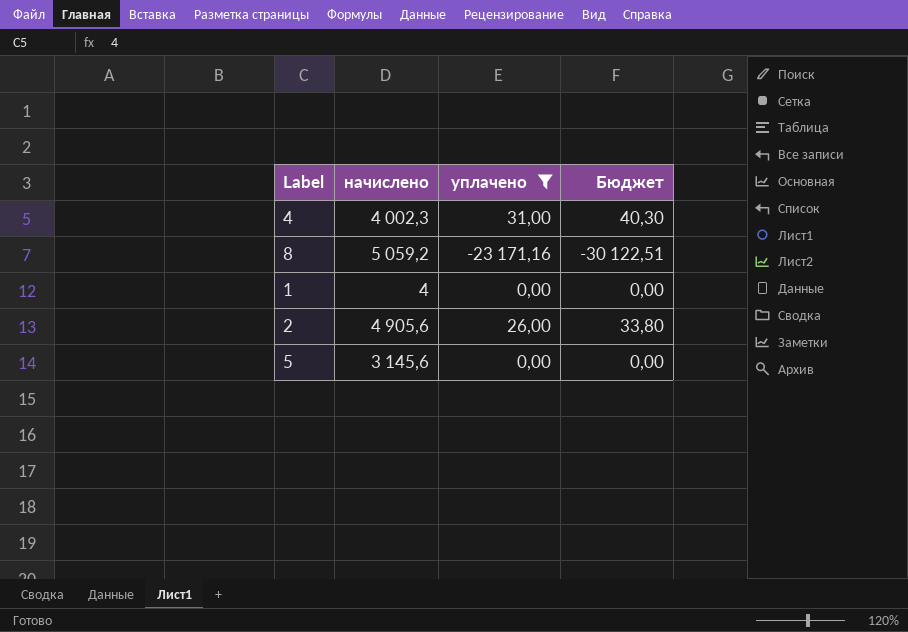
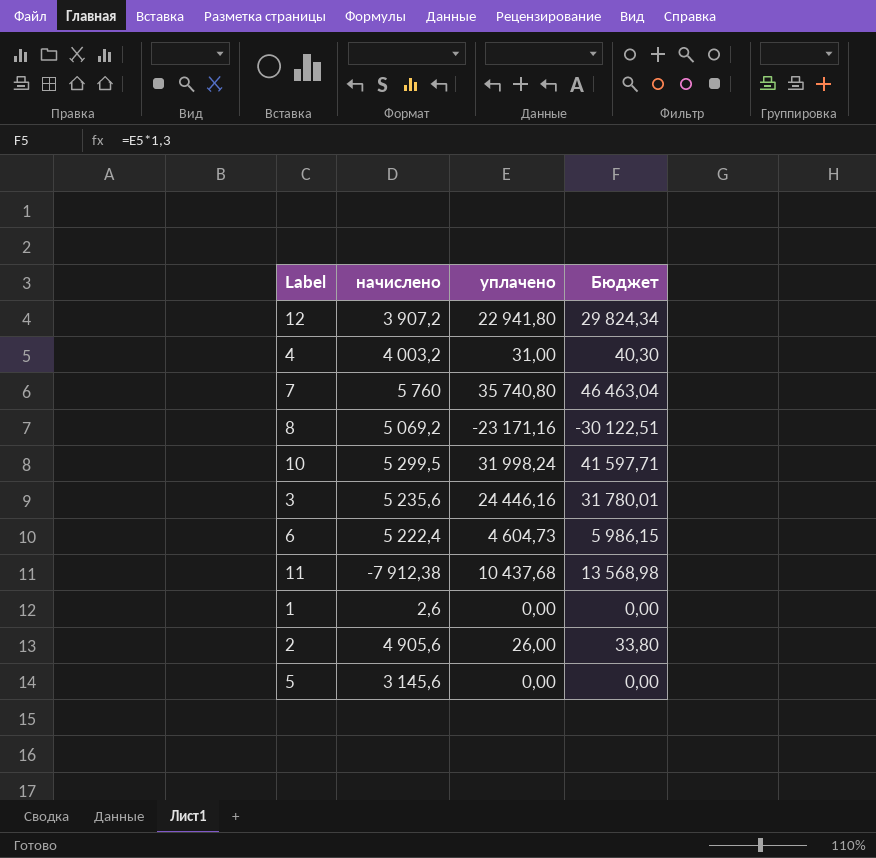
filter: уплачено <= 31,00 -> none
4 | начислено: 4 002,3 -> 4 003,2
8 | начислено: 5 059,2 -> 5 069,2
1 | начислено: 4 -> 2,6

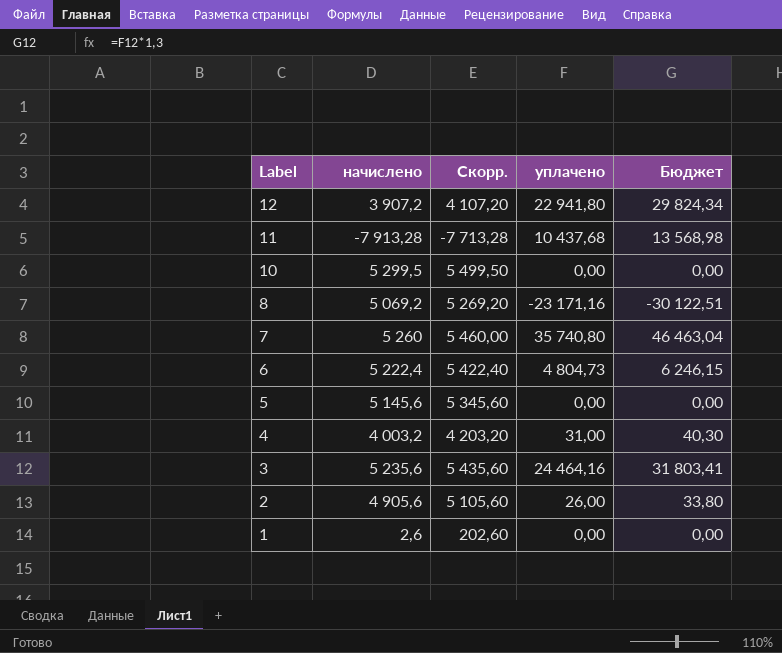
row order: none -> Label descending
column Скорр. | formula: none -> [начислено] + 200
11 | начислено: -7 912,38 -> -7 913,28
10 | уплачено: 31 998,24 -> 0,00
10 | Бюджет: 41 597,71 -> 0,00
7 | начислено: 5 760 -> 5 260
6 | уплачено: 4 604,73 -> 4 804,73
6 | Бюджет: 5 986,15 -> 6 246,15
5 | начислено: 3 145,6 -> 5 145,6
3 | уплачено: 24 446,16 -> 24 464,16
3 | Бюджет: 31 780,01 -> 31 803,41

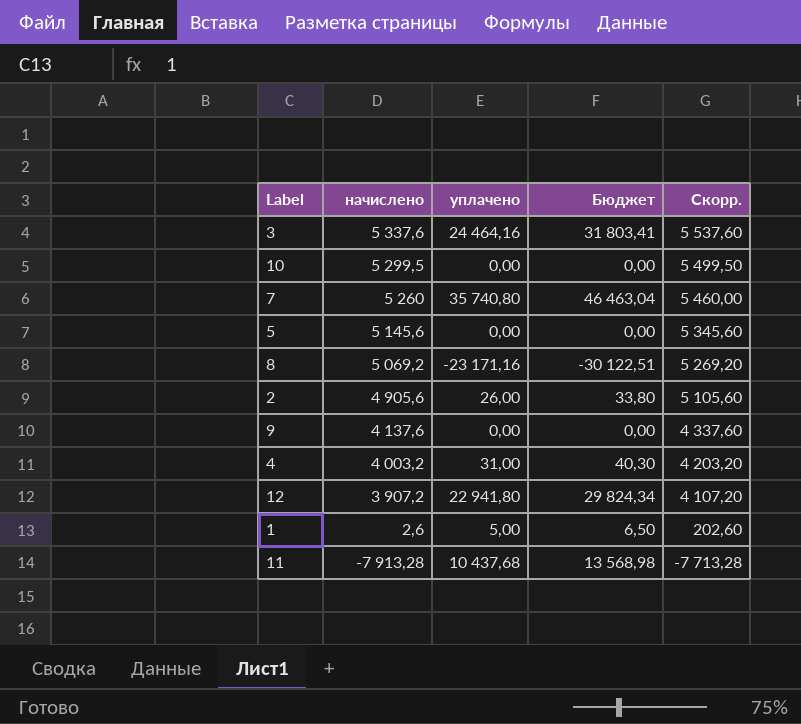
row order: Label descending -> начислено descending
column Скорр. | position: 3 -> 5
row 6: 5 222,4 | 5 422,40 | 4 804,73 | 6 246,15 -> none
3 | начислено: 5 235,6 -> 5 337,6
3 | Скорр.: 5 435,60 -> 5 537,60
row 9: none -> 4 137,6 | 0,00 | 0,00 | 4 337,60
1 | уплачено: 0,00 -> 5,00
1 | Бюджет: 0,00 -> 6,50

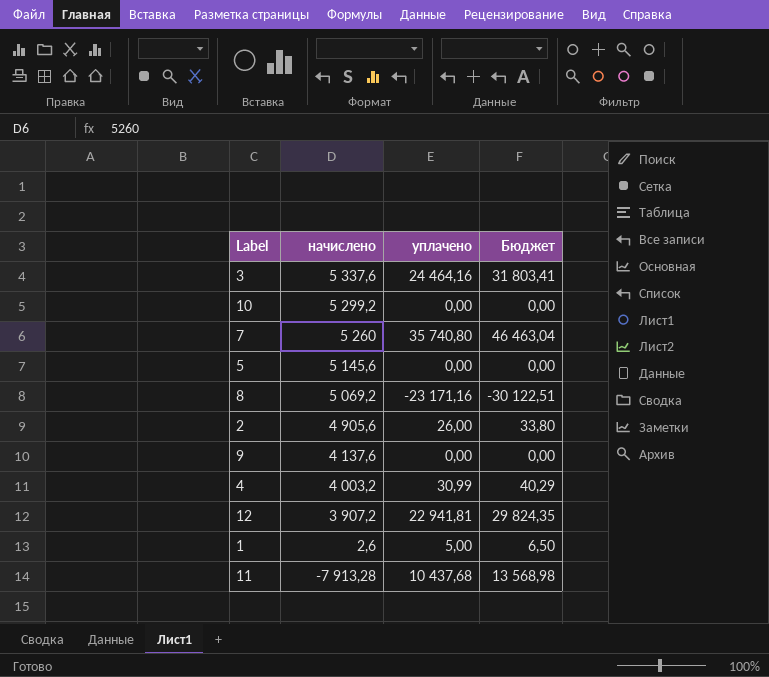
column Скорр. | formula: [начислено] + 200 -> none
10 | начислено: 5 299,5 -> 5 299,2
4 | уплачено: 31,00 -> 30,99
4 | Бюджет: 40,30 -> 40,29
12 | уплачено: 22 941,80 -> 22 941,81
12 | Бюджет: 29 824,34 -> 29 824,35

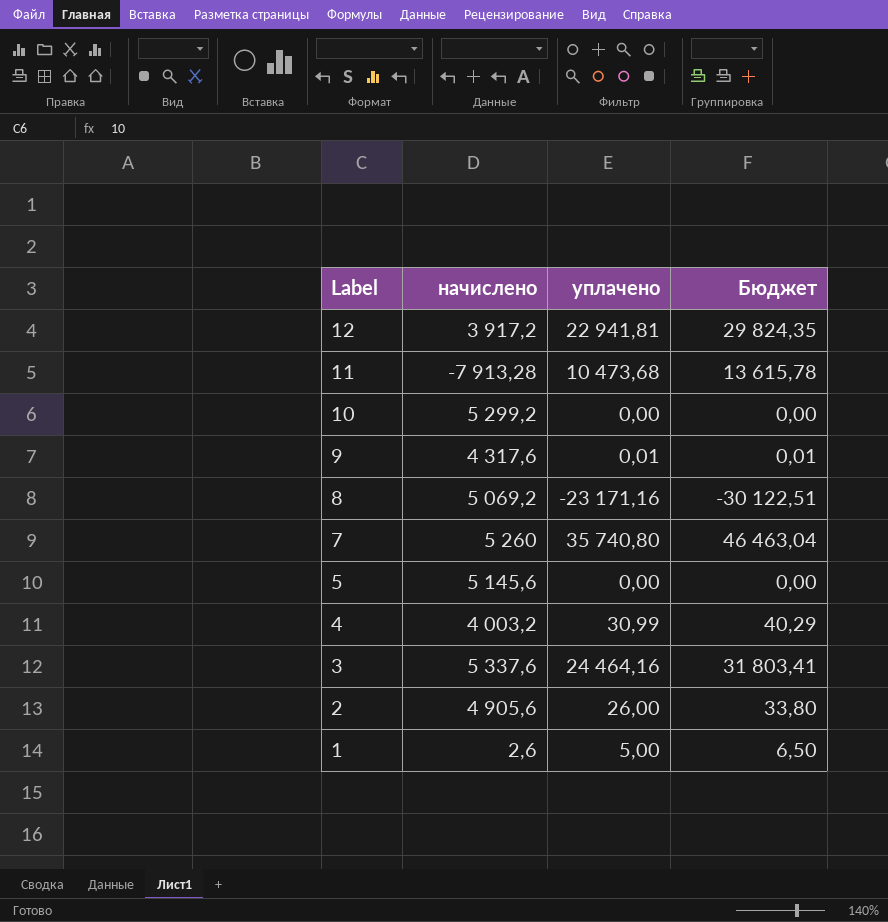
row order: начислено descending -> Label descending
12 | начислено: 3 907,2 -> 3 917,2
11 | уплачено: 10 437,68 -> 10 473,68
11 | Бюджет: 13 568,98 -> 13 615,78
9 | начислено: 4 137,6 -> 4 317,6
9 | уплачено: 0,00 -> 0,01
9 | Бюджет: 0,00 -> 0,01

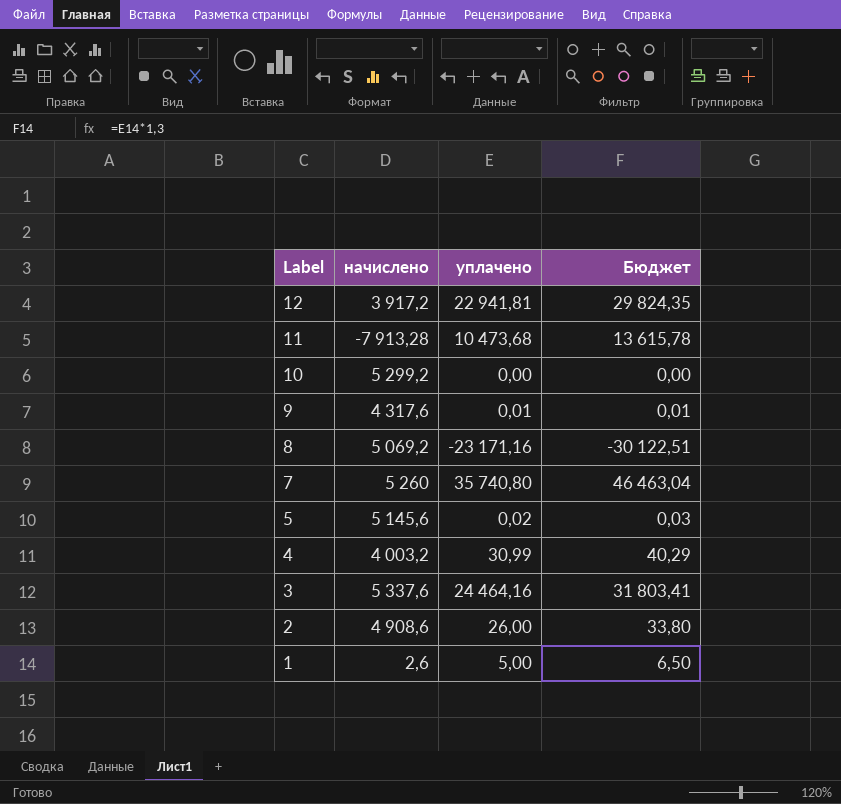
5 | уплачено: 0,00 -> 0,02
5 | Бюджет: 0,00 -> 0,03
2 | начислено: 4 905,6 -> 4 908,6

